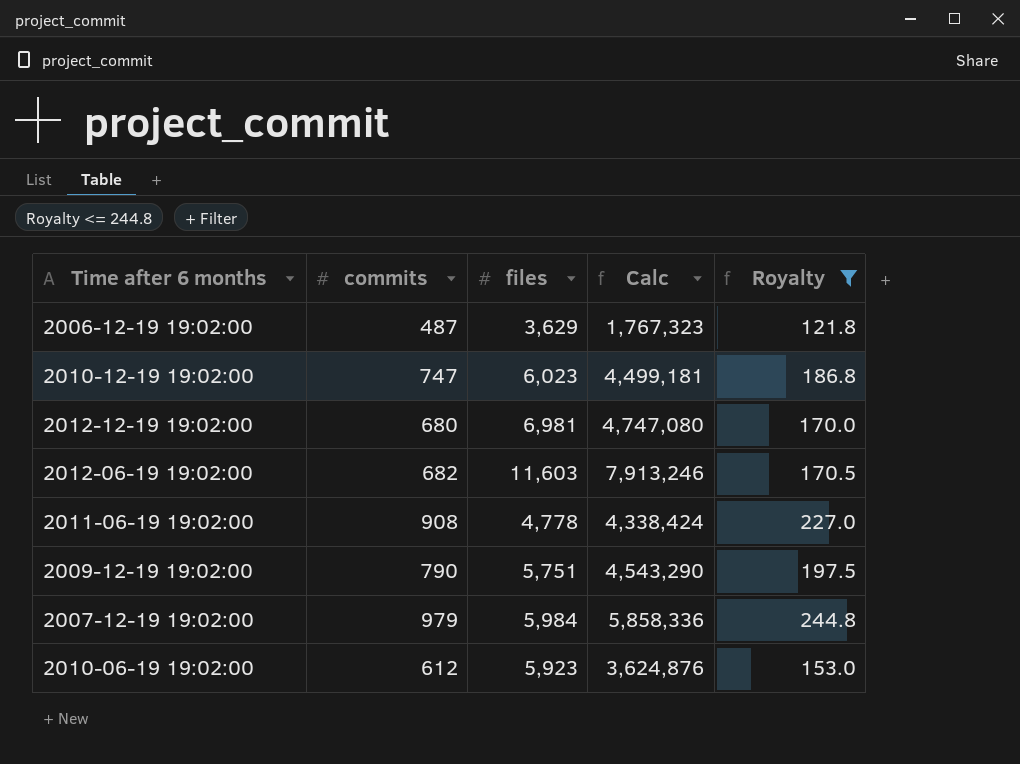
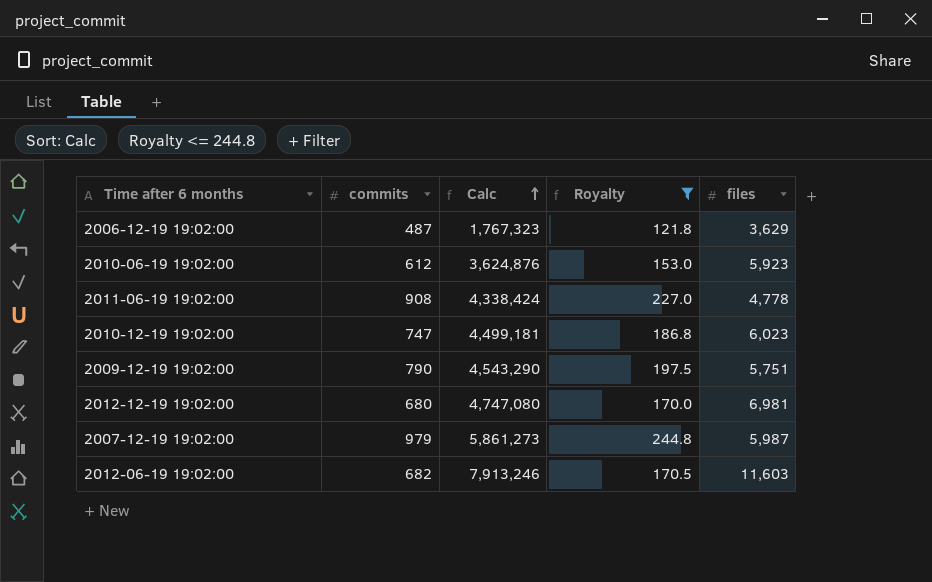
row order: none -> Calc ascending
column files | position: 3 -> 5
2007-12-19 19:02:00 | Calc: 5,858,336 -> 5,861,273
2007-12-19 19:02:00 | files: 5,984 -> 5,987

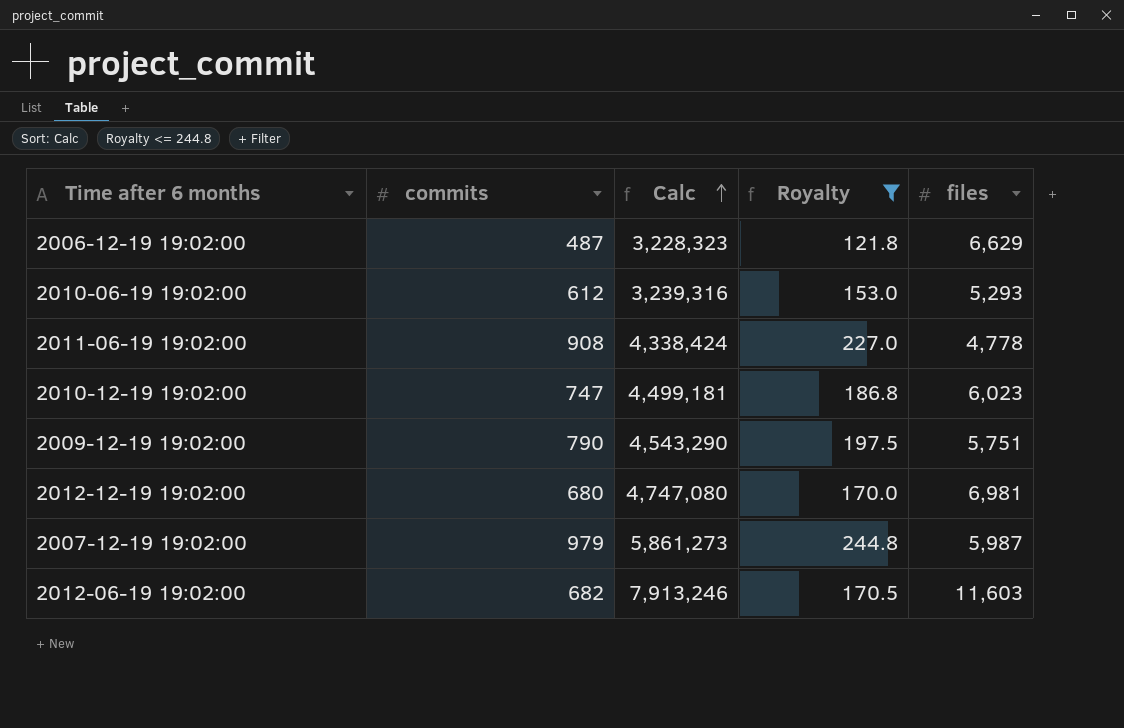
2006-12-19 19:02:00 | Calc: 1,767,323 -> 3,228,323
2006-12-19 19:02:00 | files: 3,629 -> 6,629
2010-06-19 19:02:00 | Calc: 3,624,876 -> 3,239,316
2010-06-19 19:02:00 | files: 5,923 -> 5,293

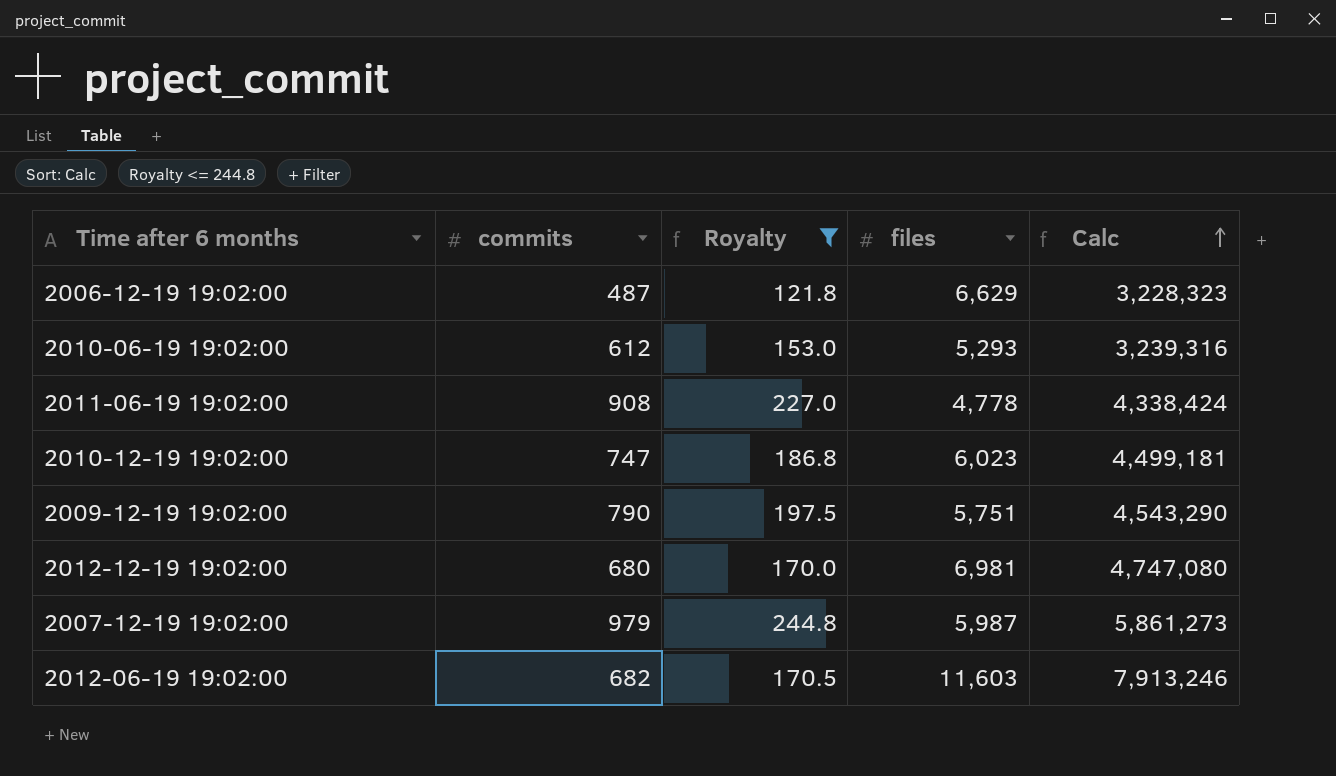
column Calc | position: 3 -> 5

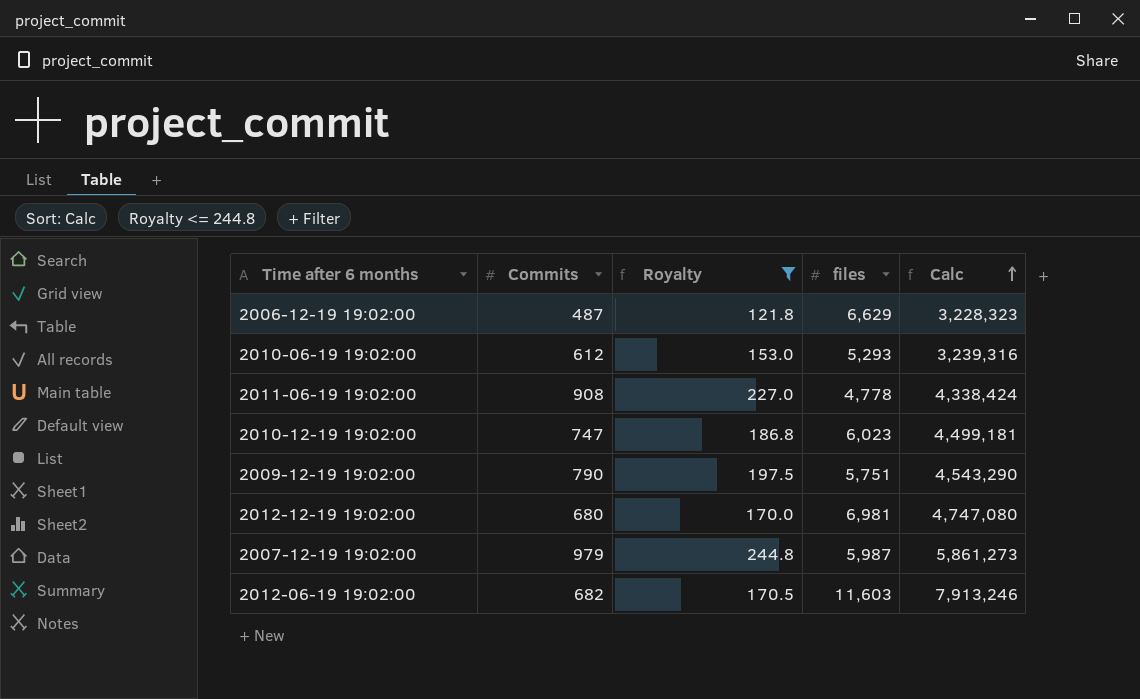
column name: commits -> Commits

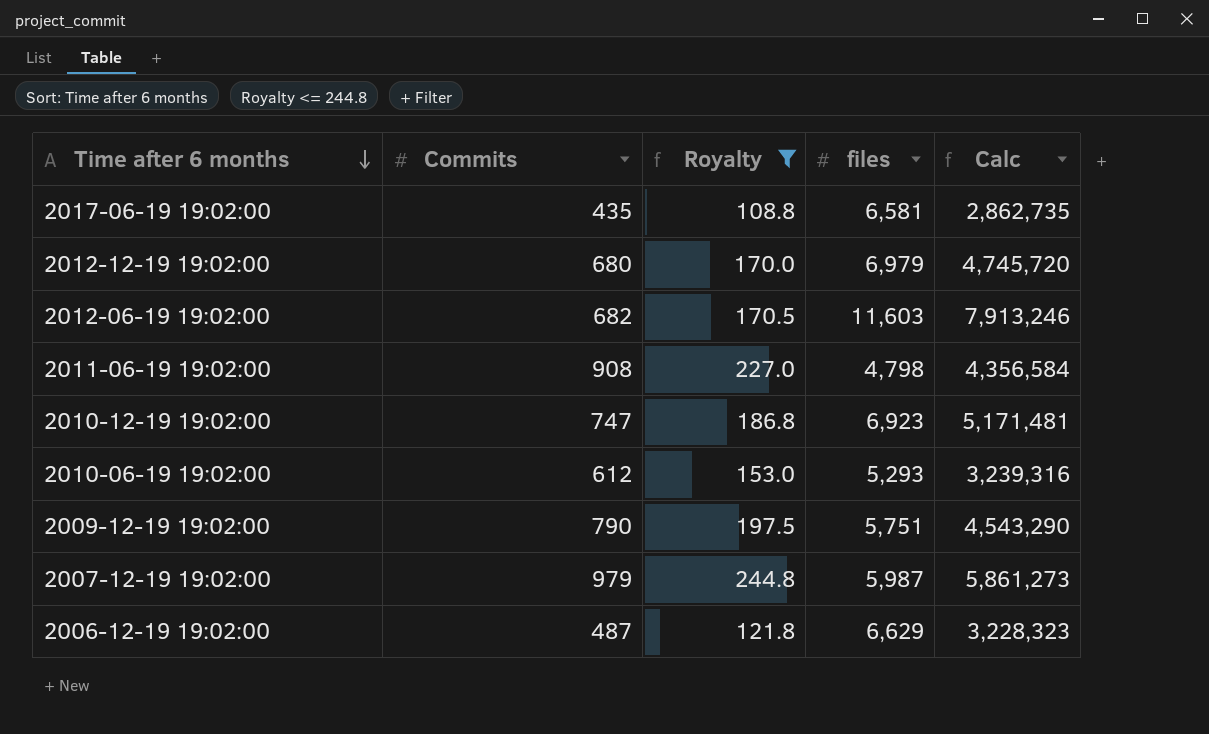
row order: Calc ascending -> Time after 6 months descending
row 2017-06-19 19:02:00: none -> 435 | 108.8 | 6,581 | 2,862,735
2012-12-19 19:02:00 | files: 6,981 -> 6,979
2012-12-19 19:02:00 | Calc: 4,747,080 -> 4,745,720
2011-06-19 19:02:00 | files: 4,778 -> 4,798
2011-06-19 19:02:00 | Calc: 4,338,424 -> 4,356,584
2010-12-19 19:02:00 | files: 6,023 -> 6,923
2010-12-19 19:02:00 | Calc: 4,499,181 -> 5,171,481

